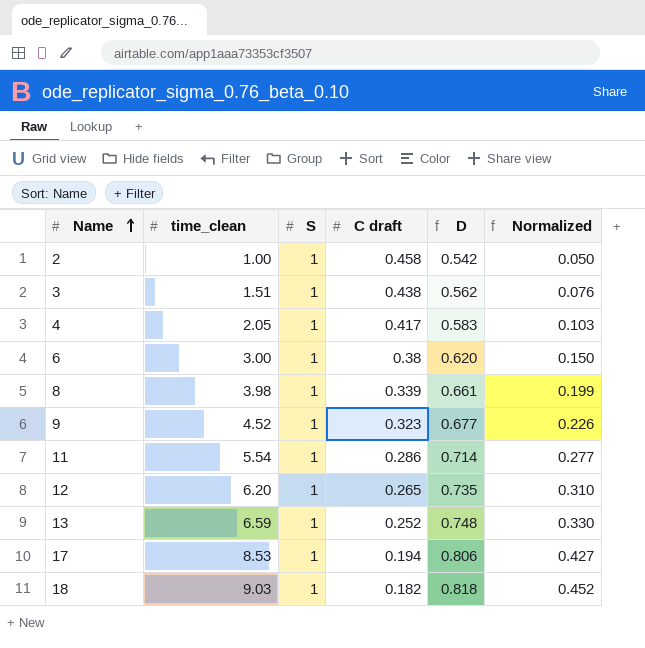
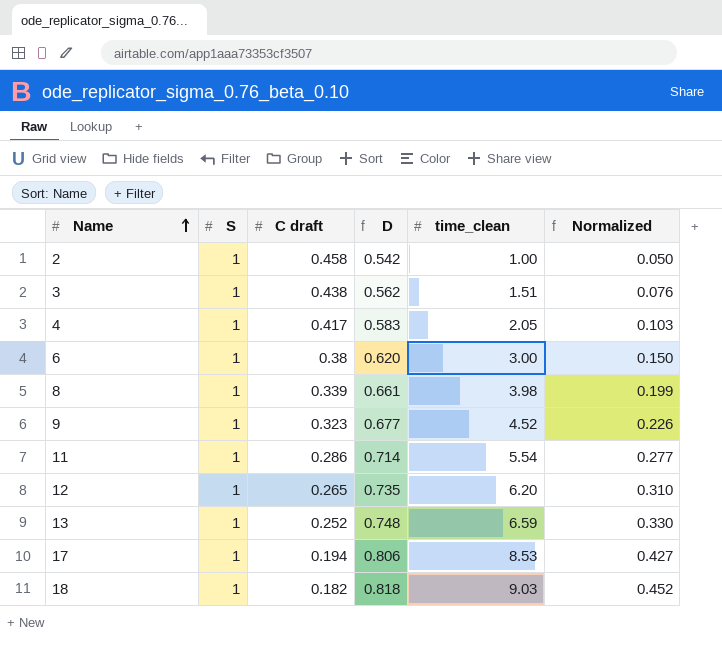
column time_clean | position: 2 -> 5

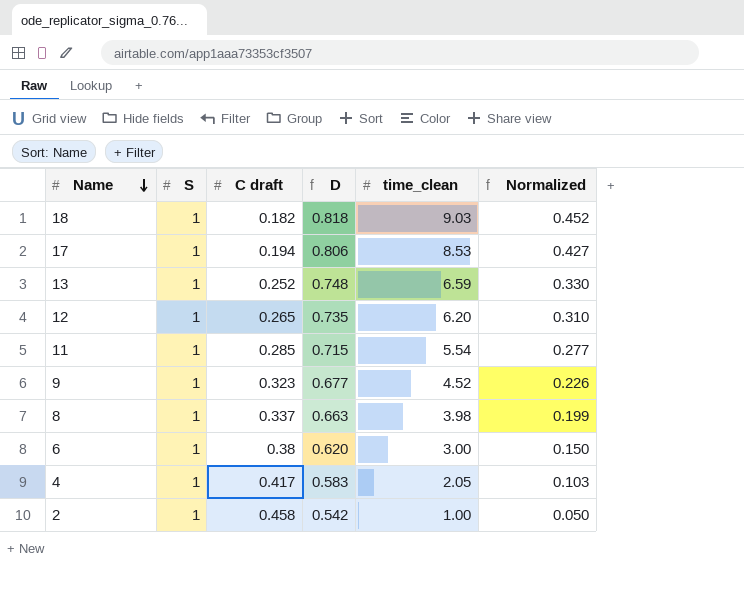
row order: Name ascending -> Name descending
row 3: 1 | 0.438 | 0.562 | 1.51 | 0.076 -> none
11 | C draft: 0.286 -> 0.285
11 | D: 0.714 -> 0.715
8 | C draft: 0.339 -> 0.337
8 | D: 0.661 -> 0.663

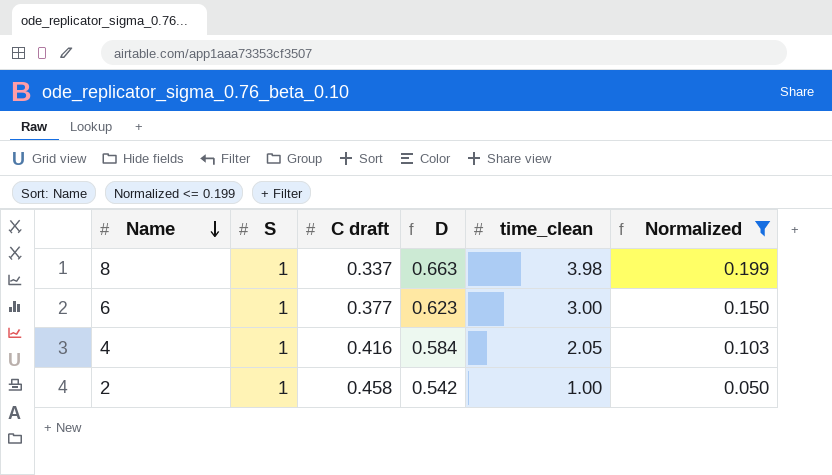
filter: none -> Normalized <= 0.199
6 | C draft: 0.38 -> 0.377
6 | D: 0.620 -> 0.623
4 | C draft: 0.417 -> 0.416
4 | D: 0.583 -> 0.584

